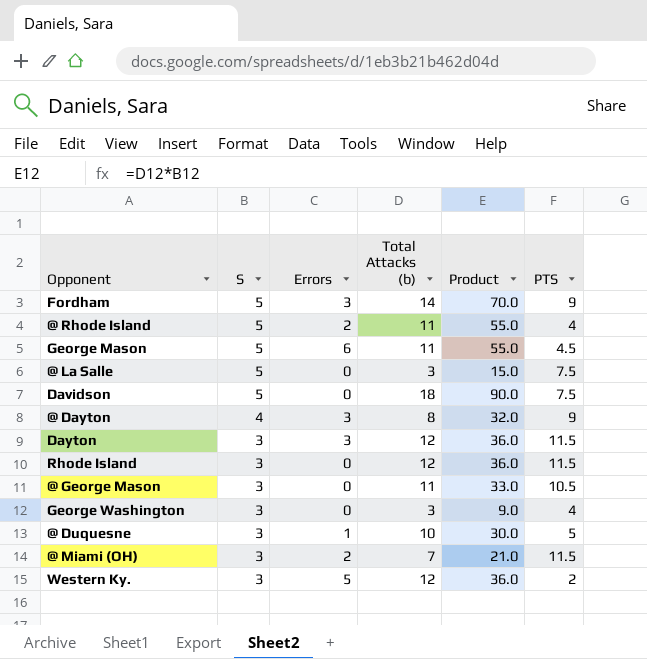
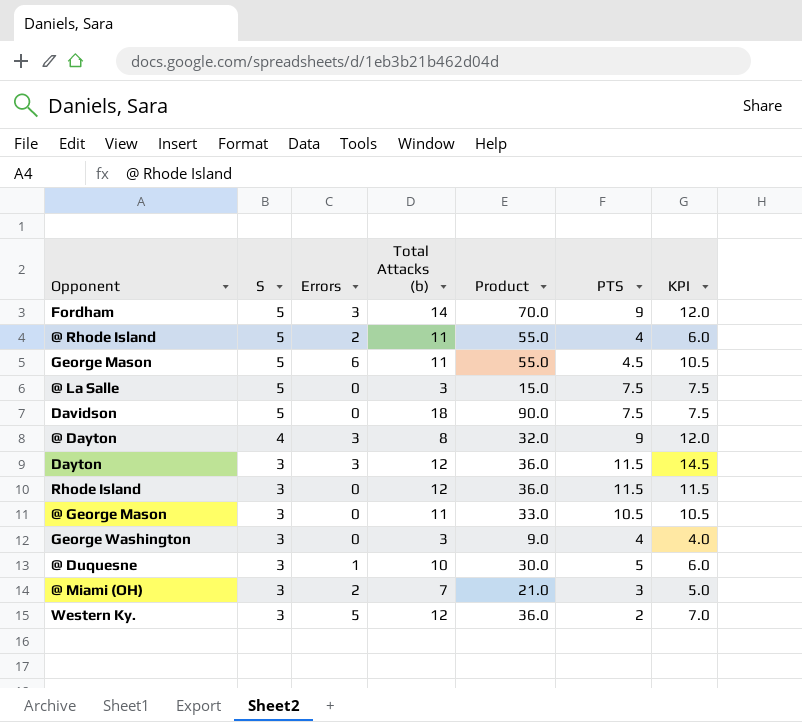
column KPI | formula: none -> [Errors] + [PTS]
@ Miami (OH) | PTS: 11.5 -> 3

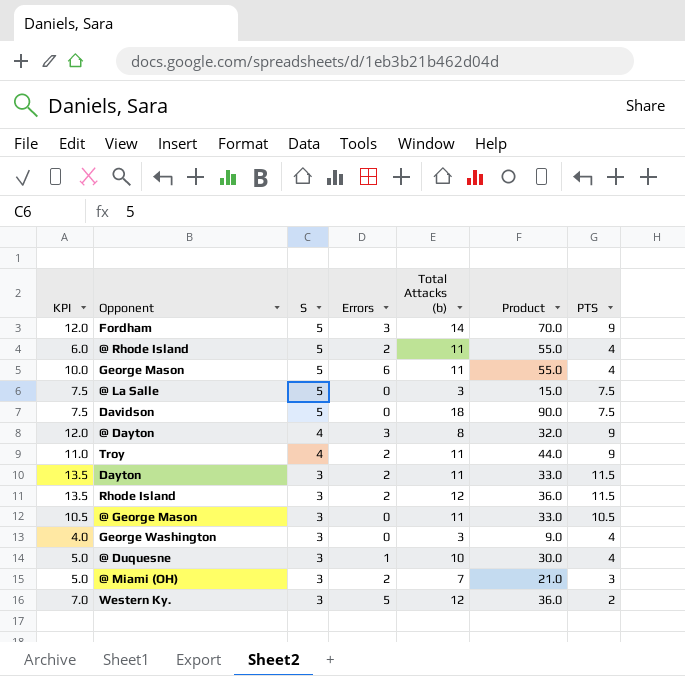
column KPI | position: 7 -> 1
George Mason | KPI: 10.5 -> 10.0
George Mason | PTS: 4.5 -> 4
row Troy: none -> 11.0 | 4 | 2 | 11 | 44.0 | 9
Dayton | KPI: 14.5 -> 13.5
Dayton | Errors: 3 -> 2
Dayton | Total Attacks (b): 12 -> 11
Dayton | Product: 36.0 -> 33.0
Rhode Island | KPI: 11.5 -> 13.5
Rhode Island | Errors: 0 -> 2
@ Duquesne | KPI: 6.0 -> 5.0
@ Duquesne | PTS: 5 -> 4

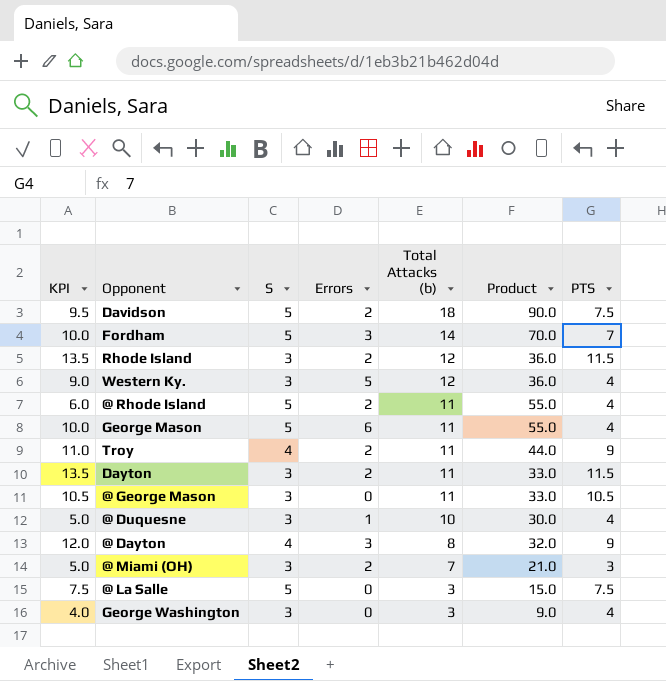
row order: S descending -> Total Attacks (b) descending
Davidson | KPI: 7.5 -> 9.5
Davidson | Errors: 0 -> 2
Fordham | KPI: 12.0 -> 10.0
Fordham | PTS: 9 -> 7
Western Ky. | KPI: 7.0 -> 9.0
Western Ky. | PTS: 2 -> 4

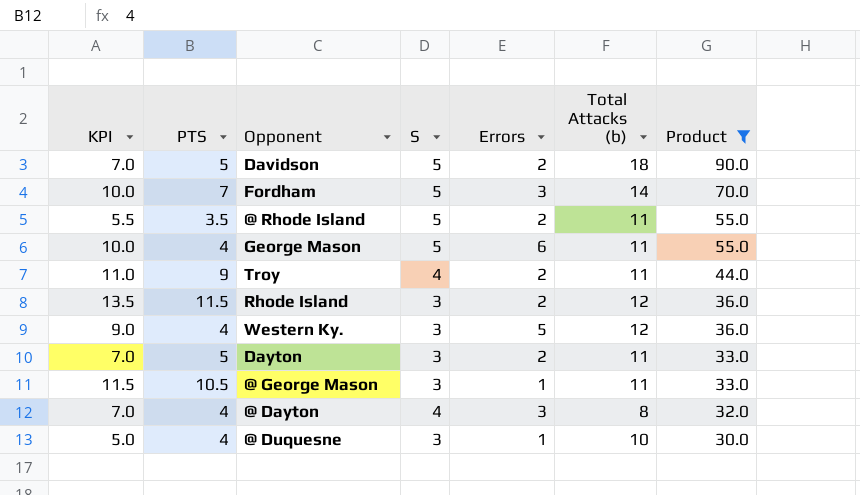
filter: none -> Product >= 30.0
row order: Total Attacks (b) descending -> Product descending
column PTS | position: 7 -> 2
Davidson | KPI: 9.5 -> 7.0
Davidson | PTS: 7.5 -> 5
@ Rhode Island | KPI: 6.0 -> 5.5
@ Rhode Island | PTS: 4 -> 3.5
Dayton | KPI: 13.5 -> 7.0
Dayton | PTS: 11.5 -> 5
@ George Mason | KPI: 10.5 -> 11.5
@ George Mason | Errors: 0 -> 1
@ Dayton | KPI: 12.0 -> 7.0
@ Dayton | PTS: 9 -> 4

